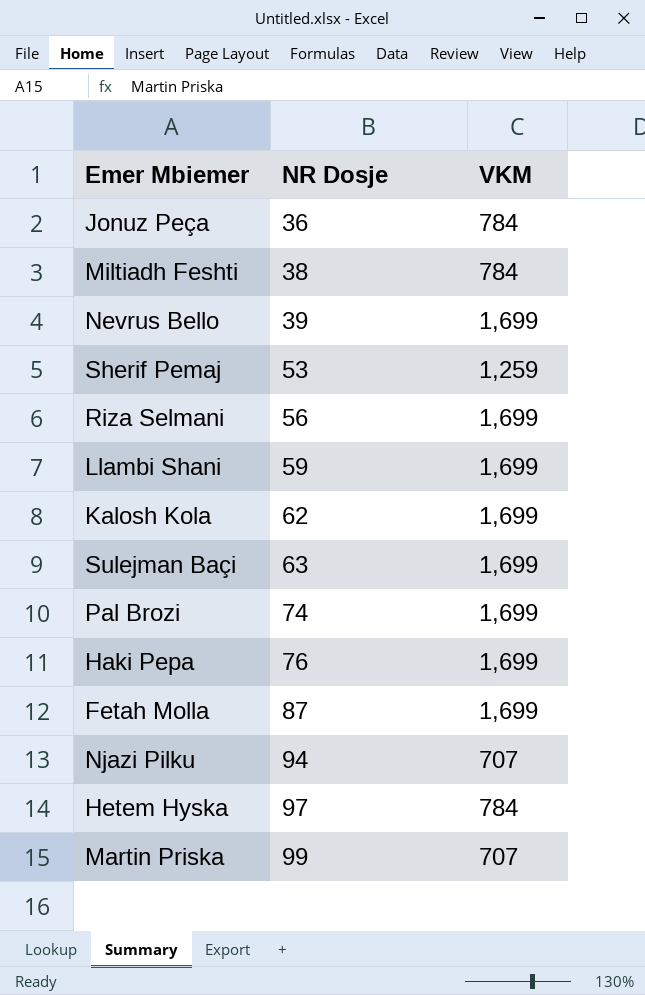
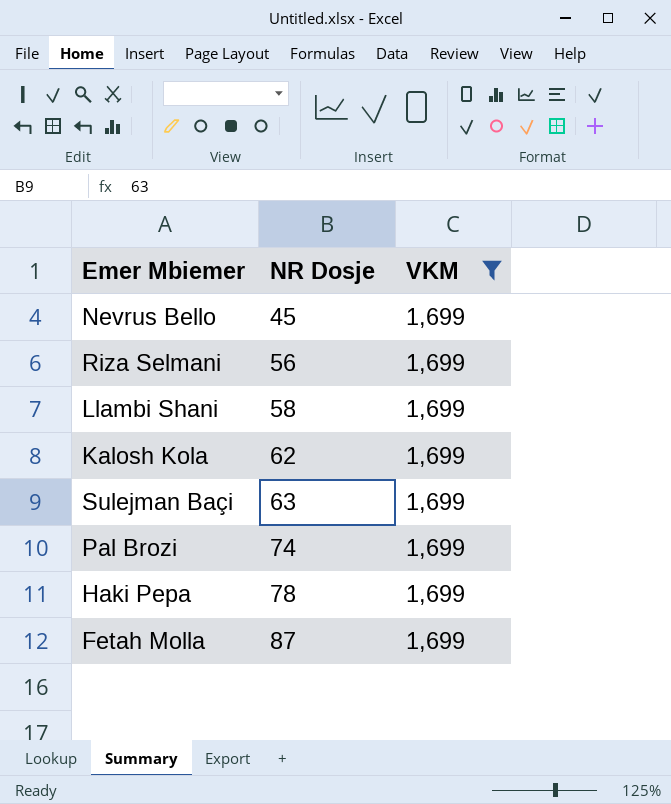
filter: none -> VKM = 1,699
Nevrus Bello | NR Dosje: 39 -> 45
Llambi Shani | NR Dosje: 59 -> 58
Haki Pepa | NR Dosje: 76 -> 78

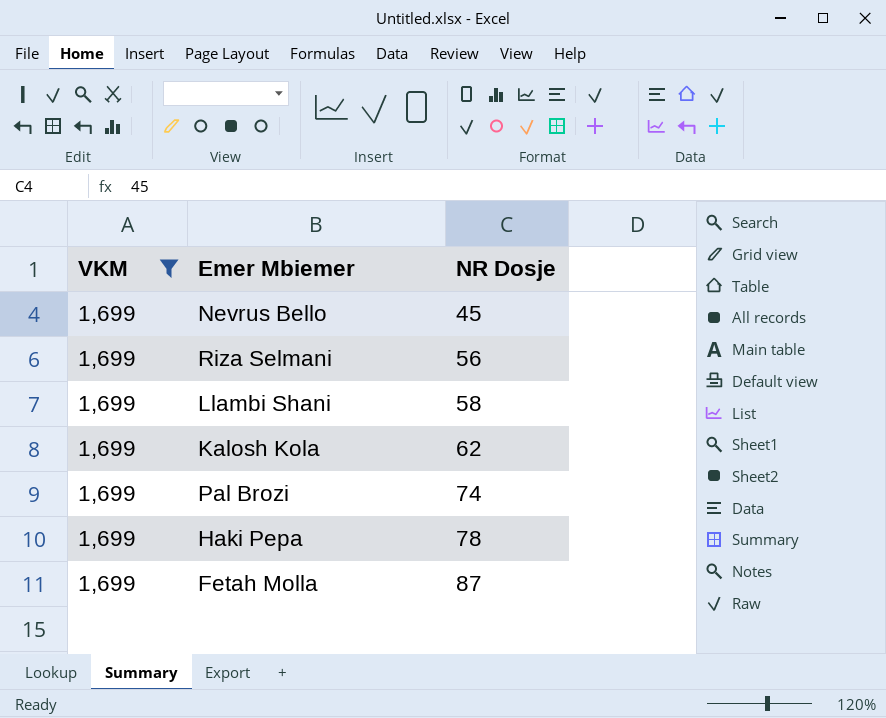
column VKM | position: 3 -> 1
row Sulejman Baçi: 63 | 1,699 -> none

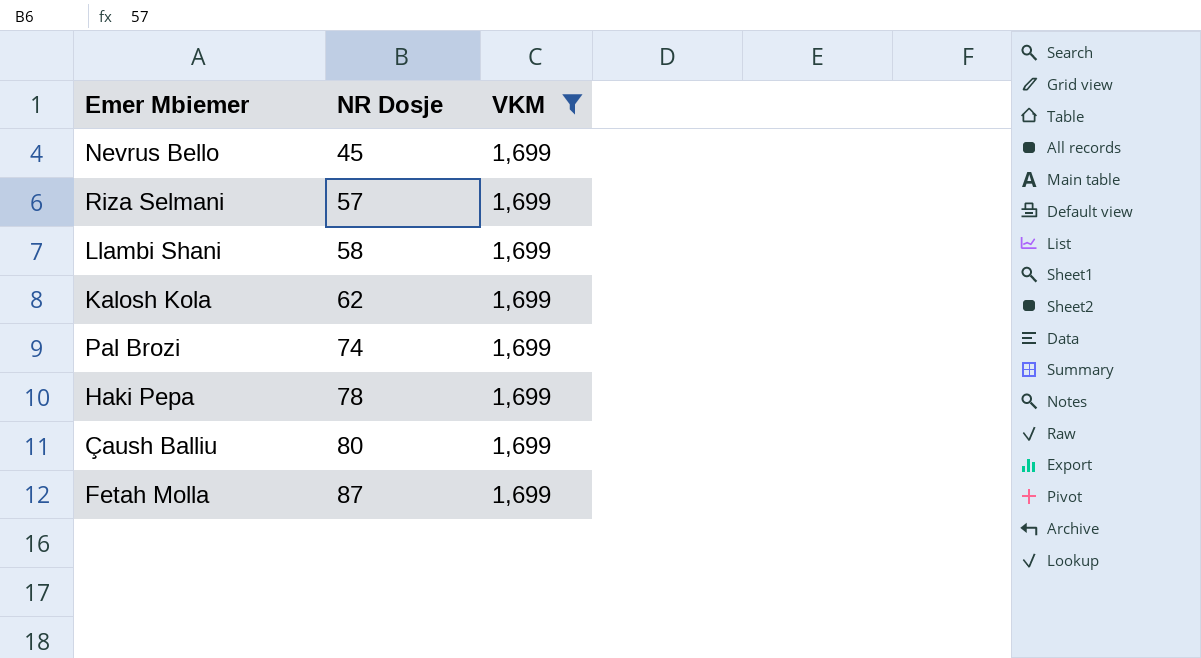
column VKM | position: 1 -> 3
Riza Selmani | NR Dosje: 56 -> 57
row Çaush Balliu: none -> 80 | 1,699

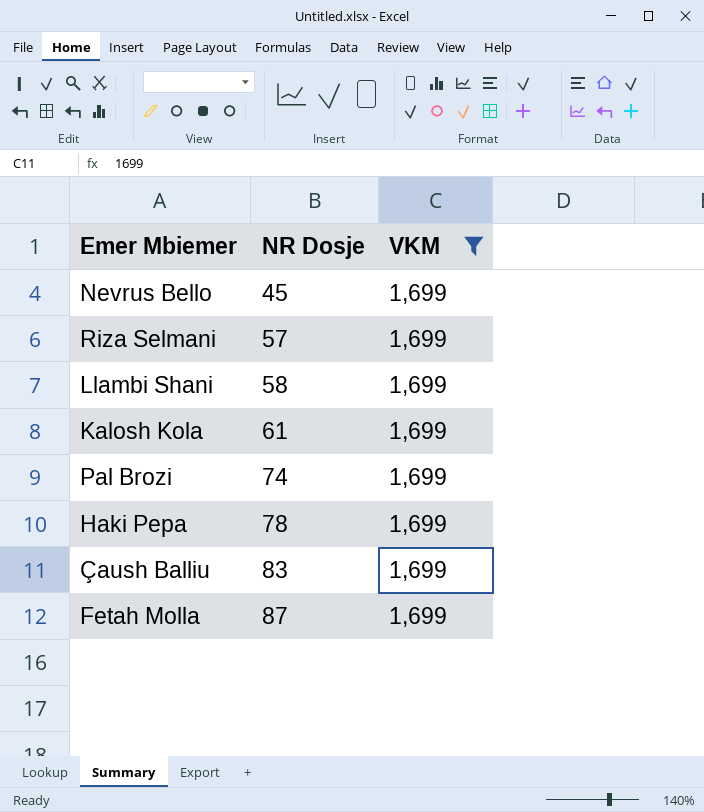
Kalosh Kola | NR Dosje: 62 -> 61
Çaush Balliu | NR Dosje: 80 -> 83

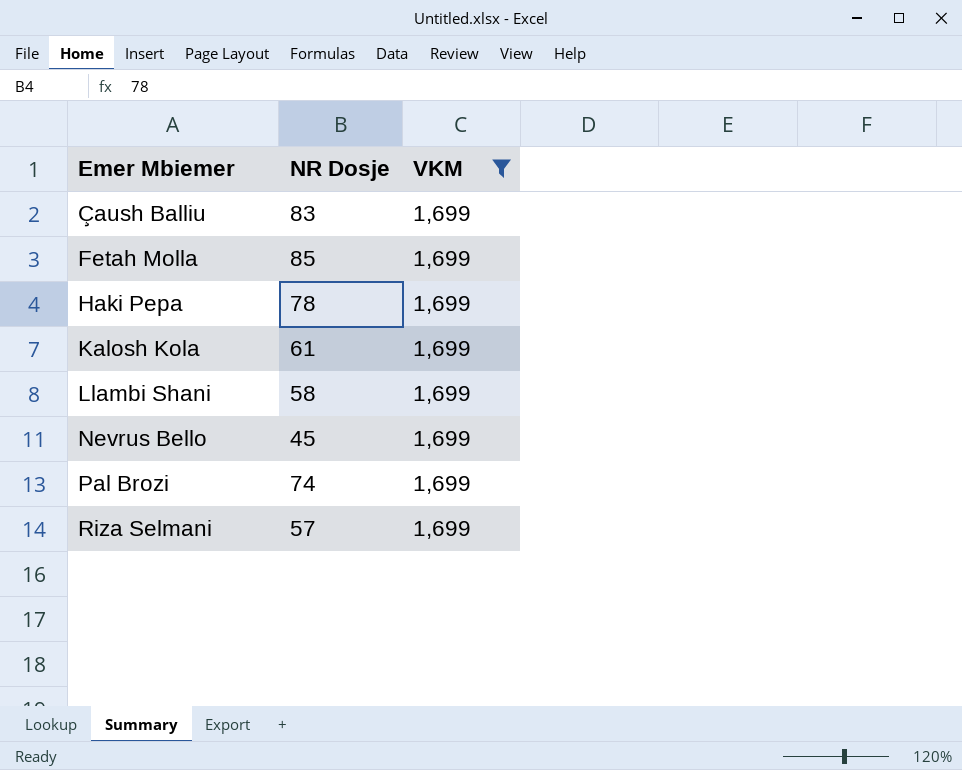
row order: NR Dosje ascending -> Emer Mbiemer ascending
Fetah Molla | NR Dosje: 87 -> 85

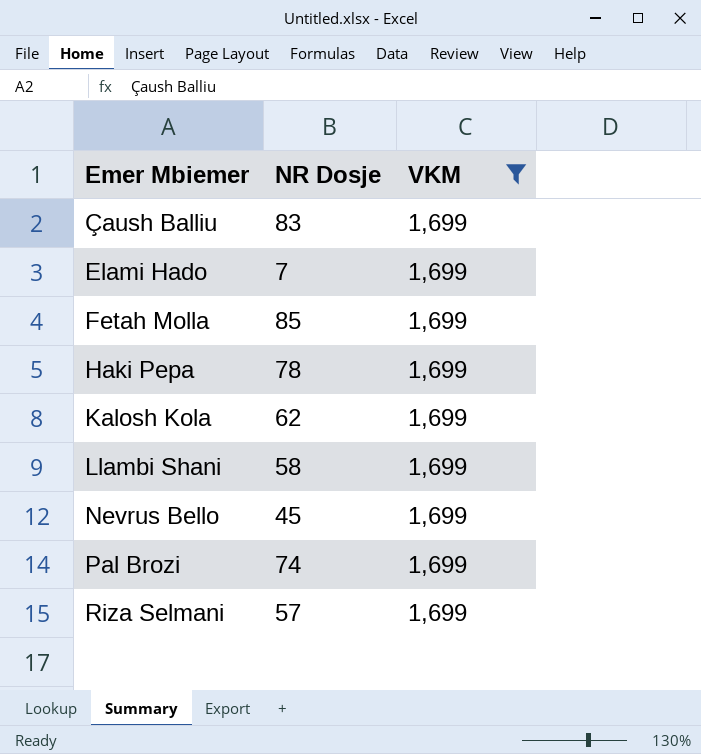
row Elami Hado: none -> 7 | 1,699
Kalosh Kola | NR Dosje: 61 -> 62

